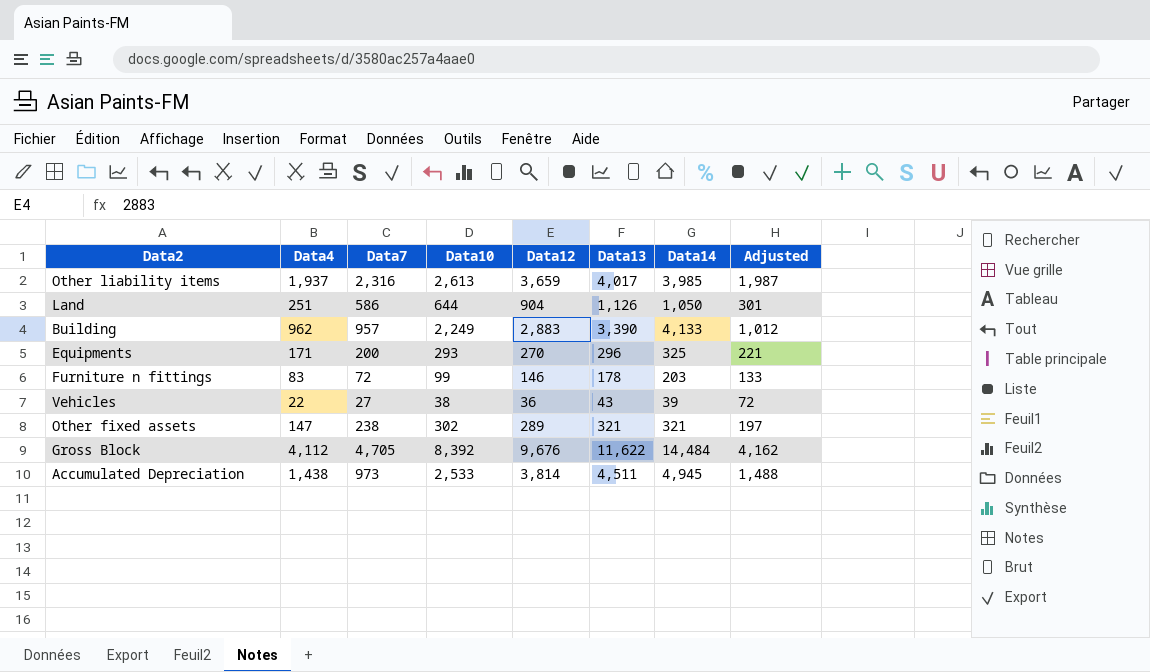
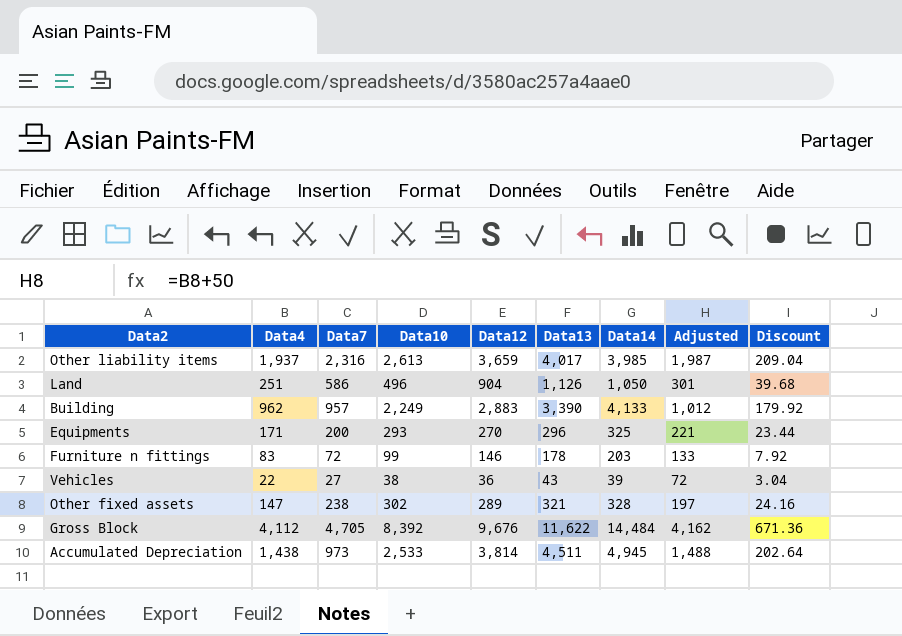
column Discount | formula: none -> [Data10] * 0.08
Land | Data10: 644 -> 496
Other fixed assets | Data14: 321 -> 328

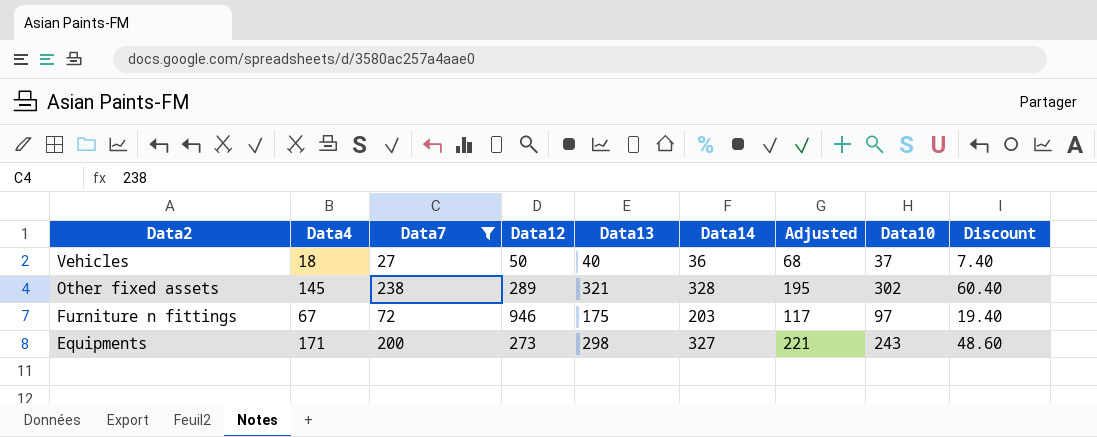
filter: none -> Data7 <= 238
row order: none -> Data2 descending
column Data10 | position: 4 -> 8
column Discount | formula: [Data10] * 0.08 -> [Data10] * 0.2
Vehicles | Data4: 22 -> 18
Vehicles | Data12: 36 -> 50
Vehicles | Data13: 43 -> 40
Vehicles | Data14: 39 -> 36
Vehicles | Adjusted: 72 -> 68
Vehicles | Data10: 38 -> 37
Other fixed assets | Data4: 147 -> 145
Other fixed assets | Adjusted: 197 -> 195
Furniture n fittings | Data4: 83 -> 67
Furniture n fittings | Data12: 146 -> 946
Furniture n fittings | Data13: 178 -> 175
Furniture n fittings | Adjusted: 133 -> 117
Furniture n fittings | Data10: 99 -> 97
Equipments | Data12: 270 -> 273
Equipments | Data13: 296 -> 298
Equipments | Data14: 325 -> 327
Equipments | Data10: 293 -> 243

